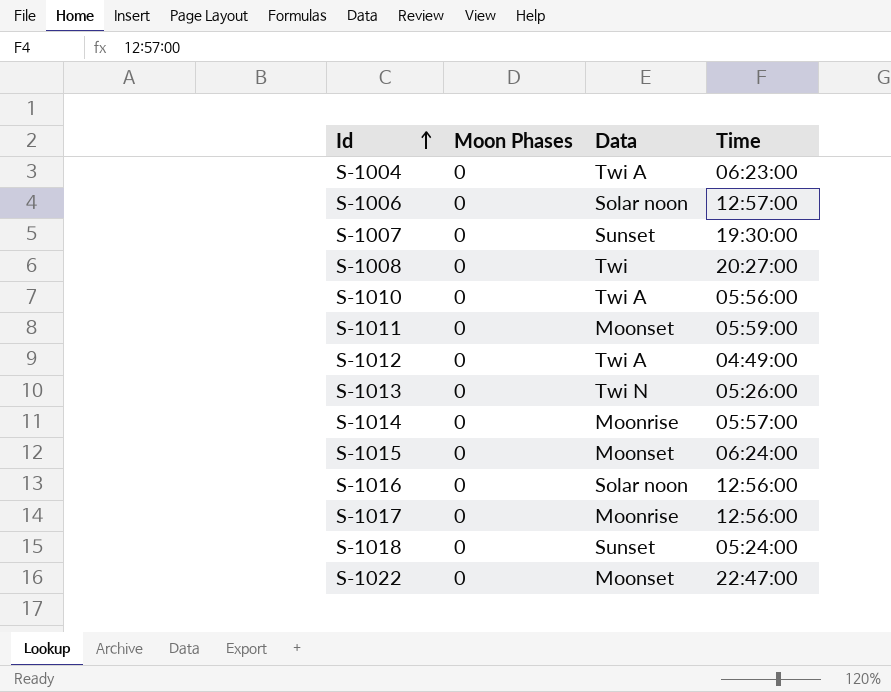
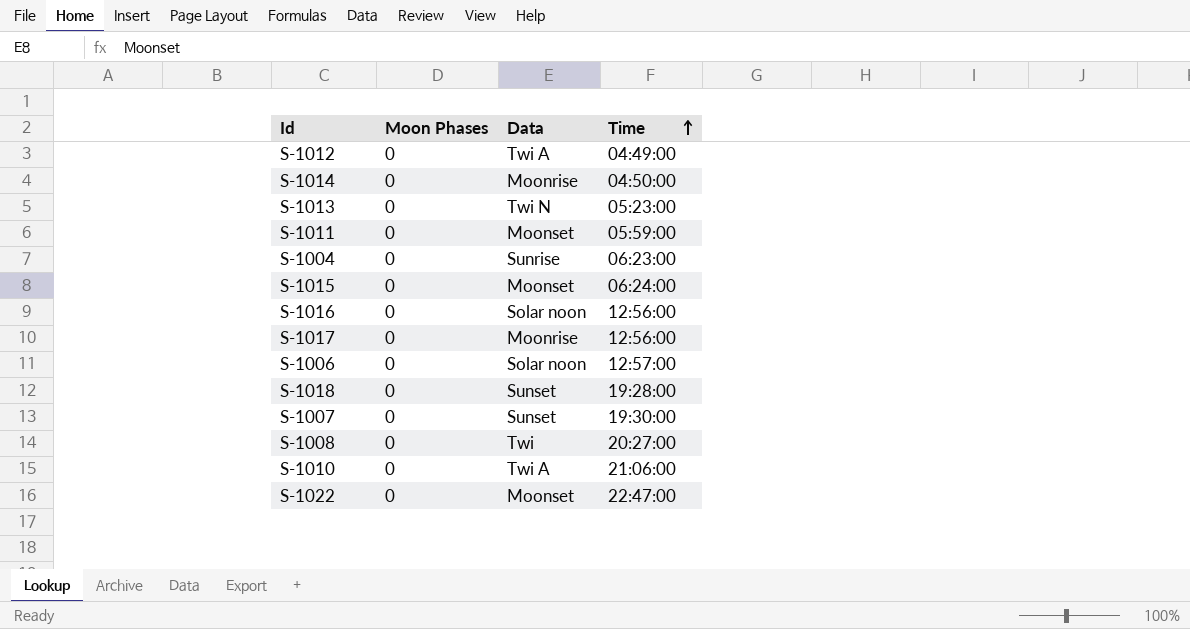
row order: Id ascending -> Time ascending
S-1014 | Time: 05:57:00 -> 04:50:00
S-1013 | Time: 05:26:00 -> 05:23:00
S-1004 | Data: Twi A -> Sunrise
S-1018 | Time: 05:24:00 -> 19:28:00
S-1010 | Time: 05:56:00 -> 21:06:00

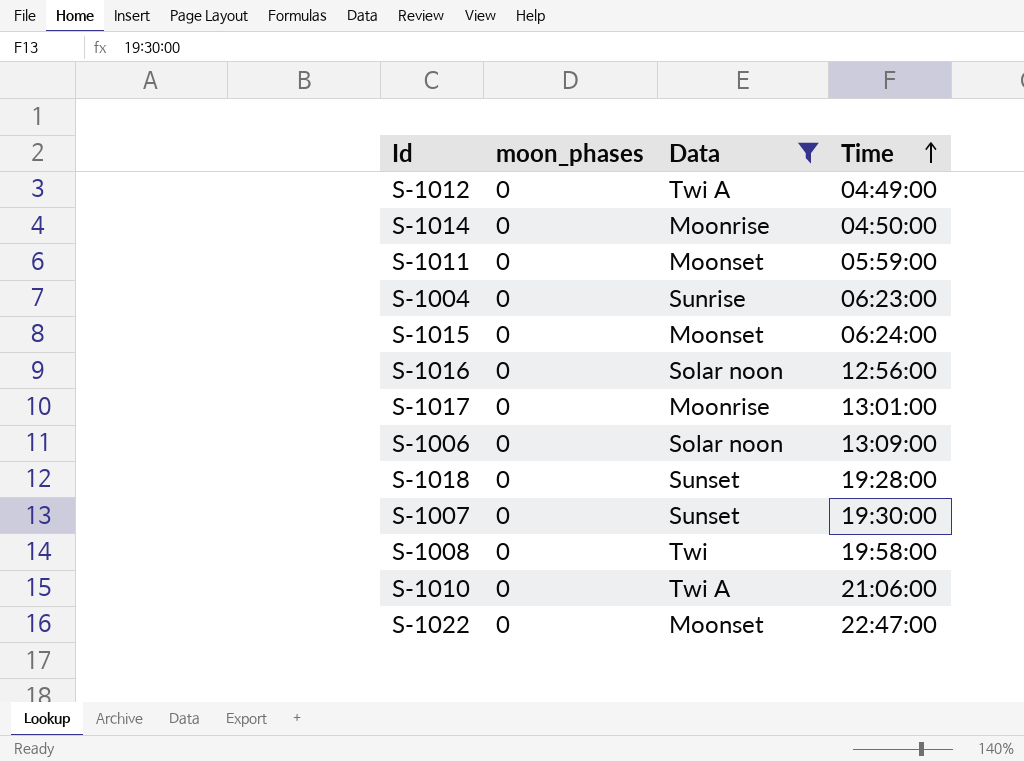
filter: none -> Data != Twi N
column name: Moon Phases -> moon_phases
S-1017 | Time: 12:56:00 -> 13:01:00
S-1006 | Time: 12:57:00 -> 13:09:00
S-1008 | Time: 20:27:00 -> 19:58:00

